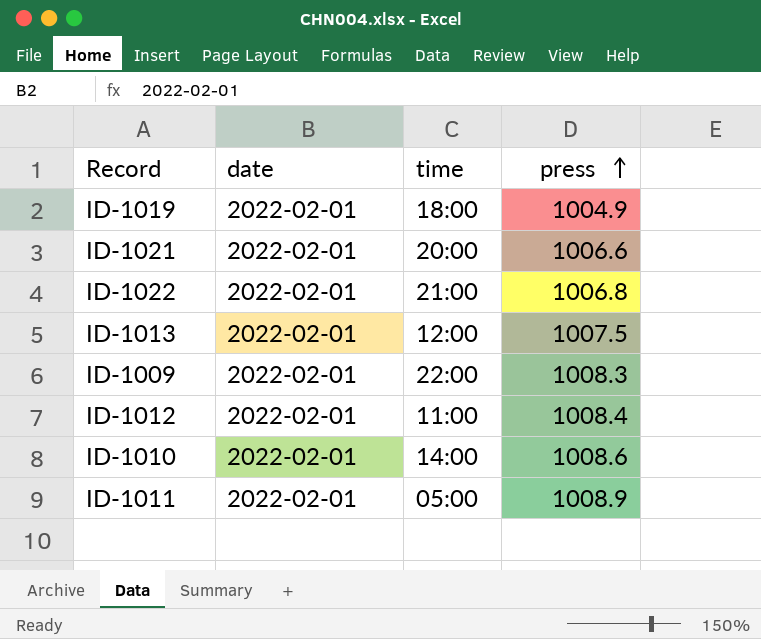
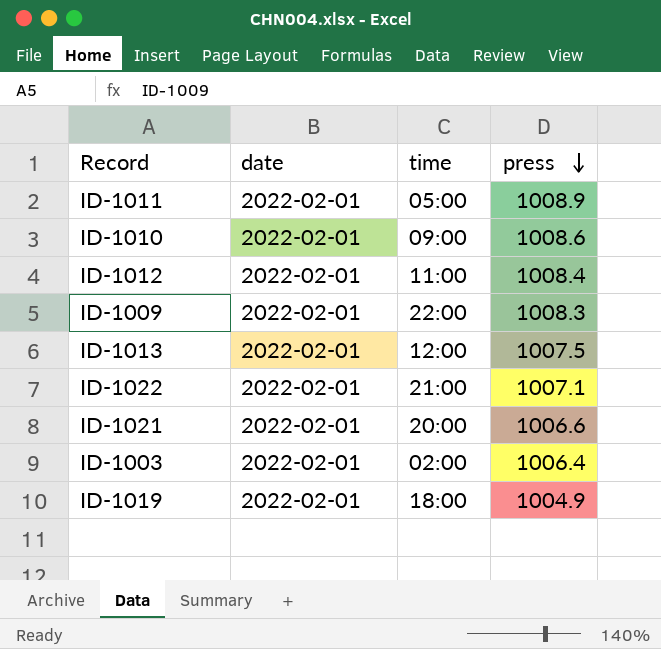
row order: press ascending -> press descending
ID-1010 | time: 14:00 -> 09:00
ID-1022 | press: 1006.8 -> 1007.1
row ID-1003: none -> 2022-02-01 | 02:00 | 1006.4

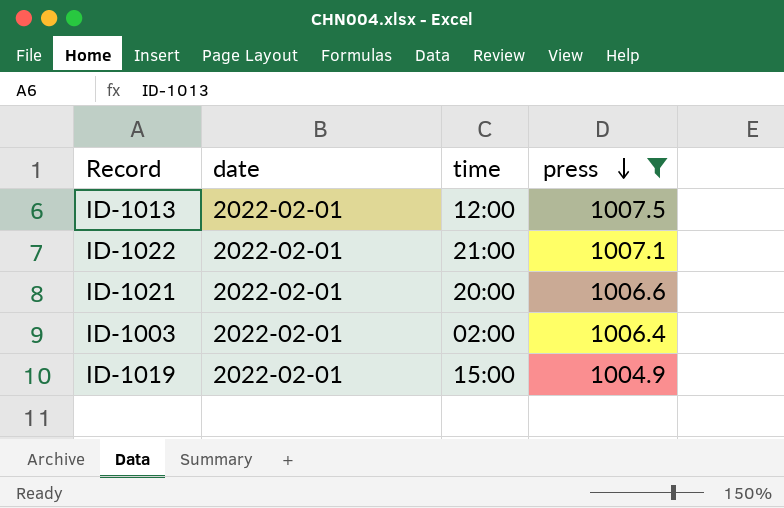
filter: none -> press <= 1007.5
ID-1019 | time: 18:00 -> 15:00

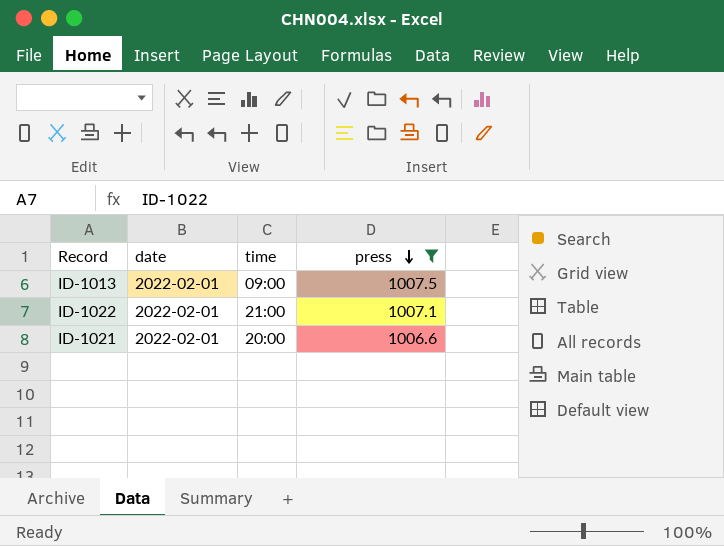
row ID-1003: 2022-02-01 | 02:00 | 1006.4 -> none
row ID-1019: 2022-02-01 | 15:00 | 1004.9 -> none
ID-1013 | time: 12:00 -> 09:00

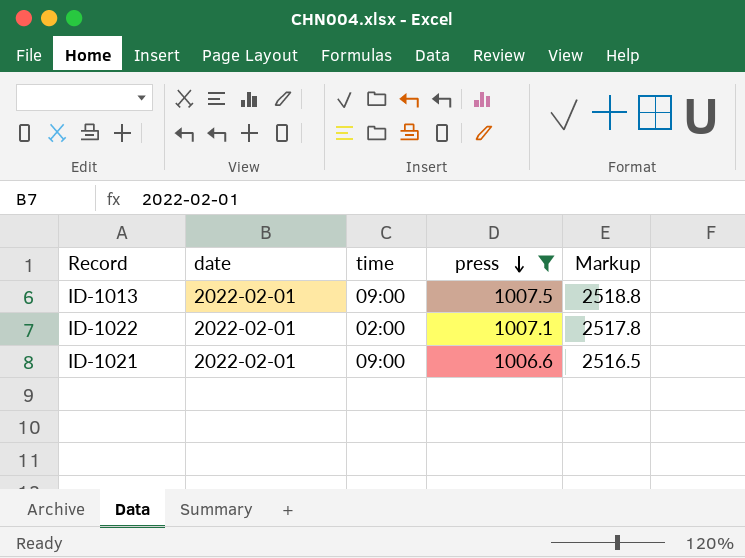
column Markup | formula: none -> [press] * 2.5
ID-1022 | time: 21:00 -> 02:00
ID-1021 | time: 20:00 -> 09:00

